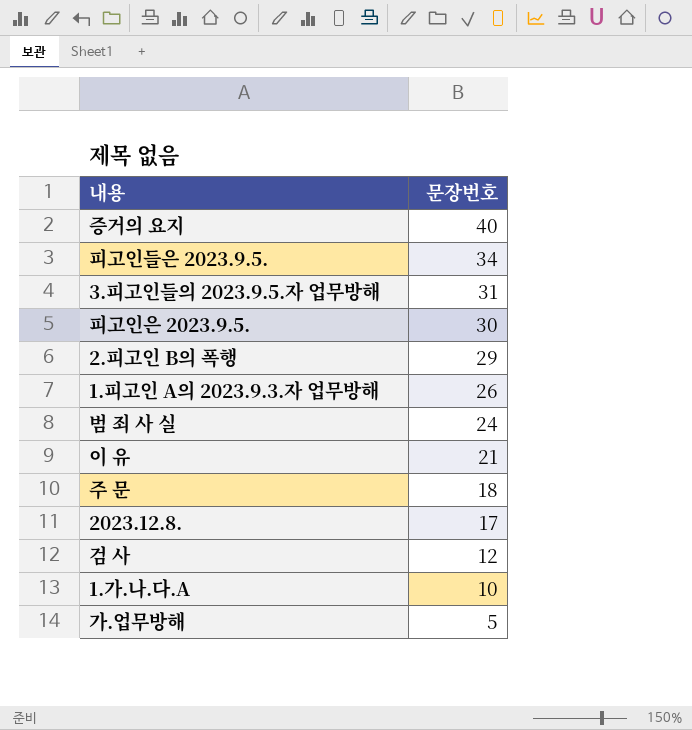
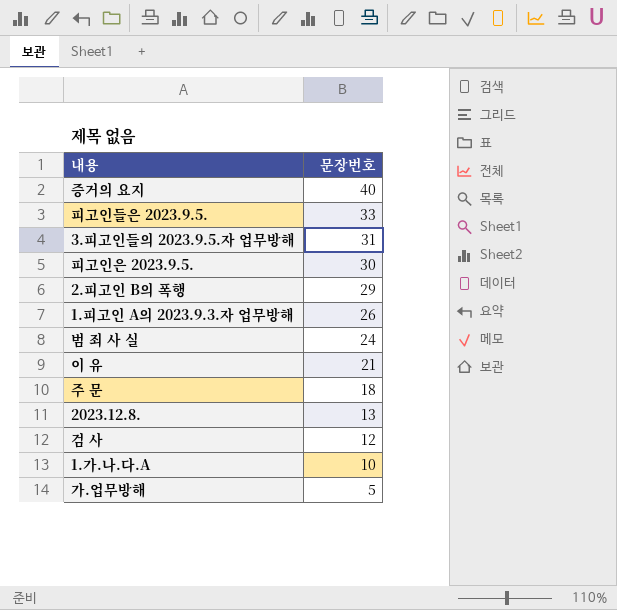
피고인들은 2023.9.5. | 문장번호: 34 -> 33
2023.12.8. | 문장번호: 17 -> 13

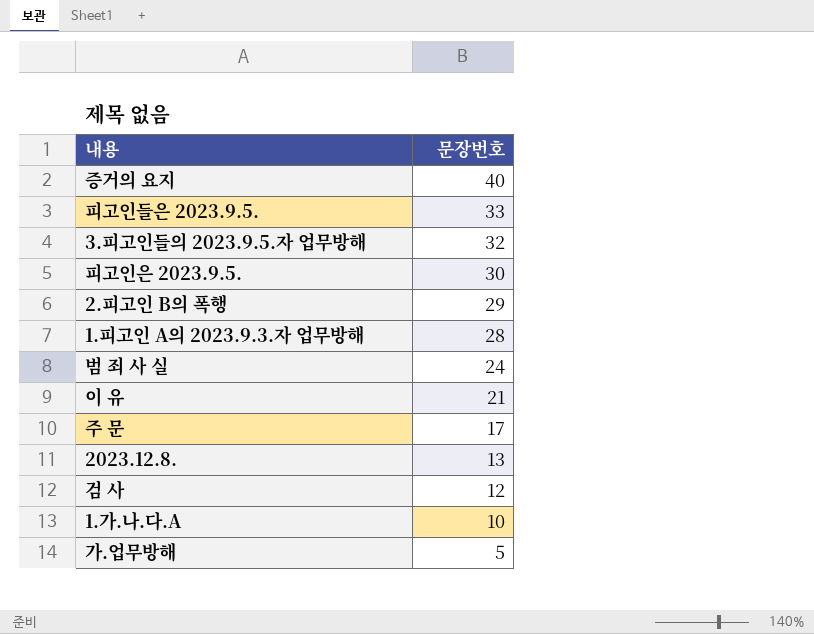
3.피고인들의 2023.9.5.자 업무방해 | 문장번호: 31 -> 32
1.피고인 A의 2023.9.3.자 업무방해 | 문장번호: 26 -> 28
주 문 | 문장번호: 18 -> 17

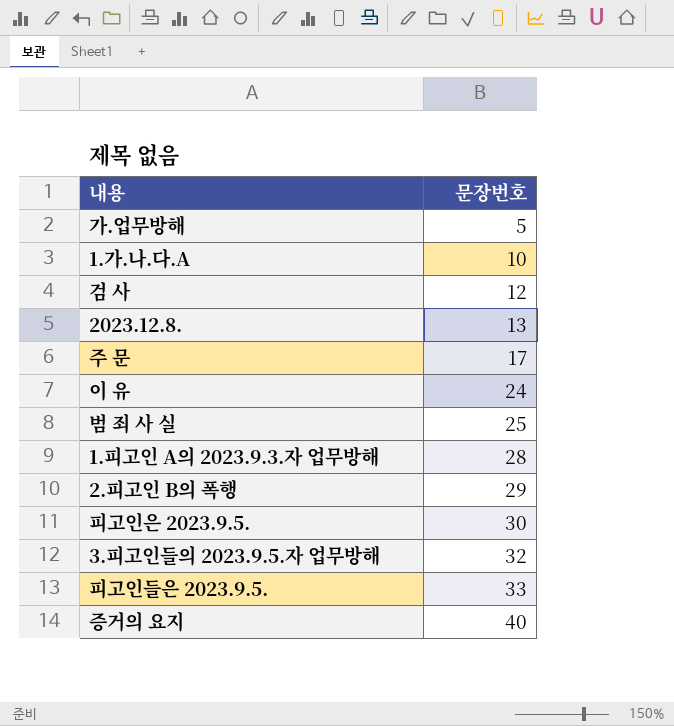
row order: 문장번호 descending -> 문장번호 ascending
이 유 | 문장번호: 21 -> 24
범 죄 사 실 | 문장번호: 24 -> 25

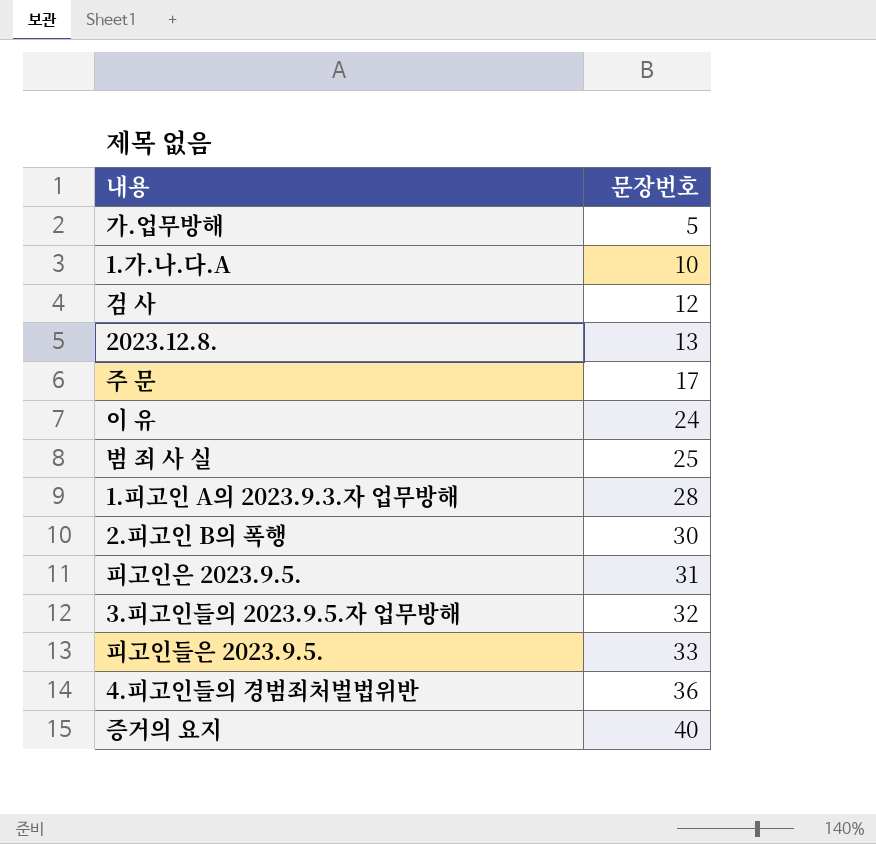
2.피고인 B의 폭행 | 문장번호: 29 -> 30
피고인은 2023.9.5. | 문장번호: 30 -> 31
row 4.피고인들의 경범죄처벌법위반: none -> 36

